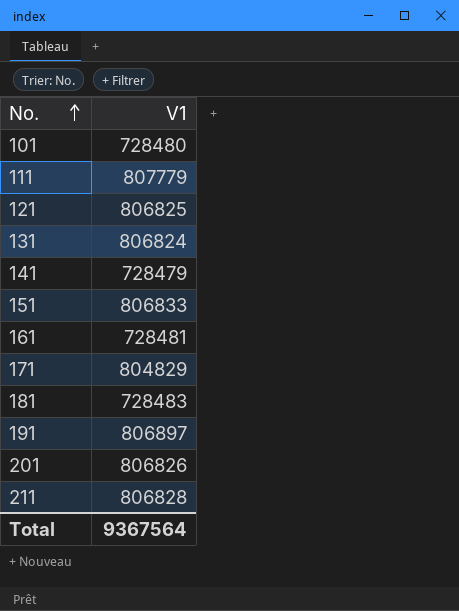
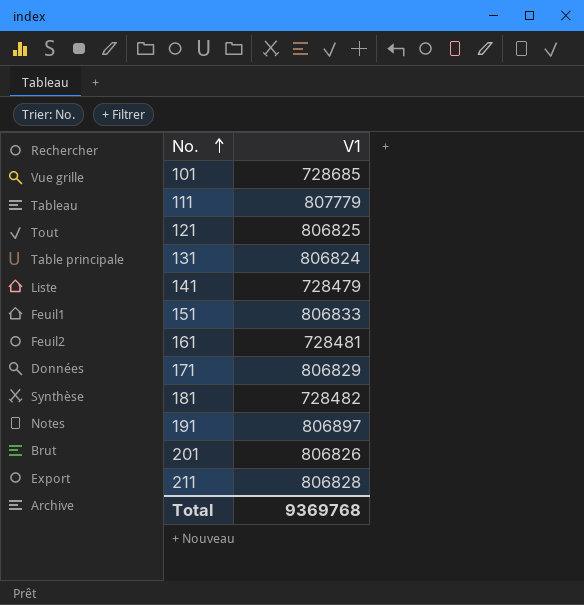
101 | V1: 728480 -> 728685
171 | V1: 804829 -> 806829
181 | V1: 728483 -> 728482
Total | V1: 9367564 -> 9369768

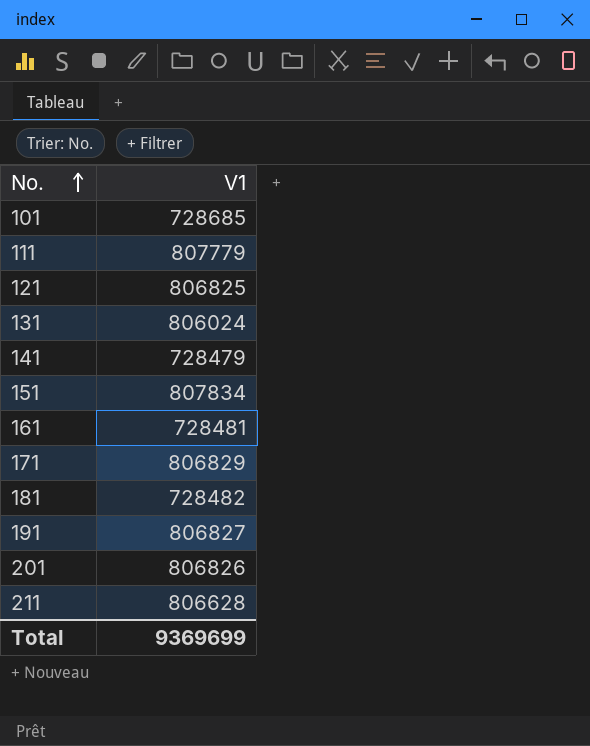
131 | V1: 806824 -> 806024
151 | V1: 806833 -> 807834
191 | V1: 806897 -> 806827
211 | V1: 806828 -> 806628
Total | V1: 9369768 -> 9369699

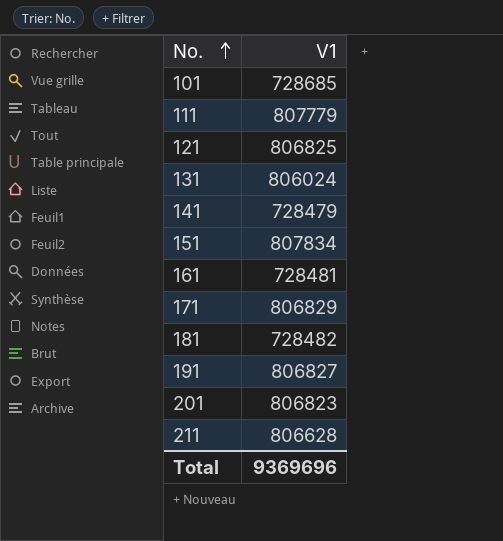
201 | V1: 806826 -> 806823
Total | V1: 9369699 -> 9369696

